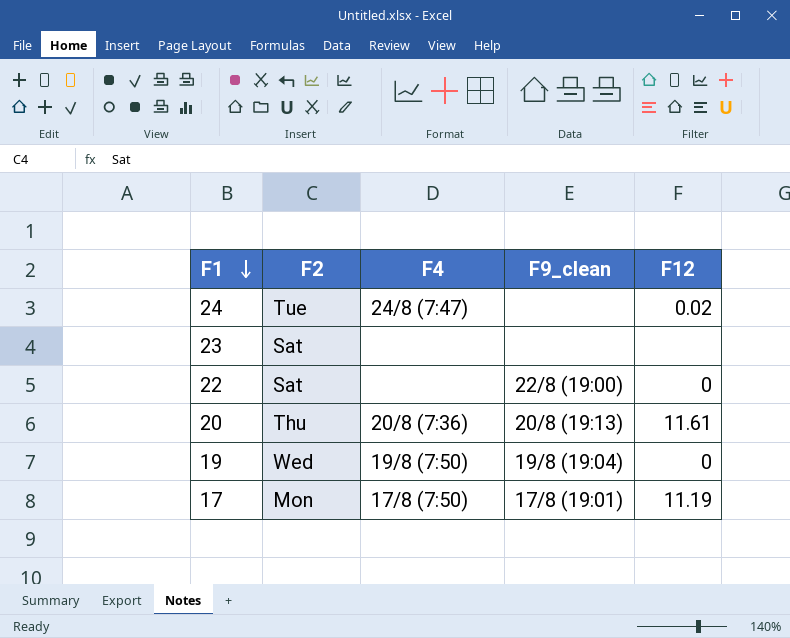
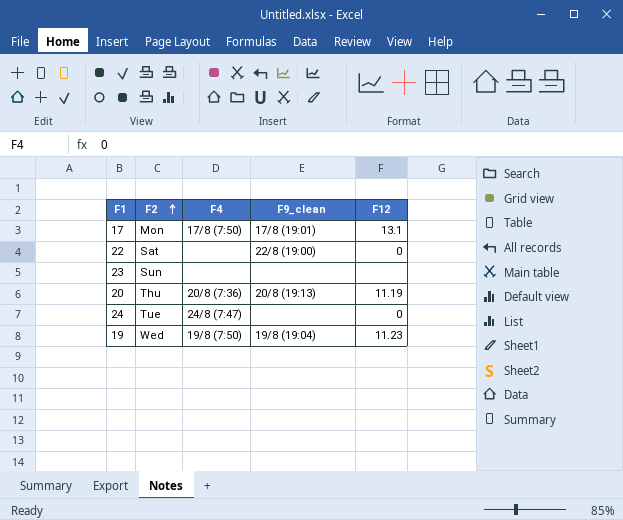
row order: F1 descending -> F2 ascending
17 | F12: 11.19 -> 13.1
23 | F2: Sat -> Sun
20 | F12: 11.61 -> 11.19
24 | F12: 0.02 -> 0
19 | F12: 0 -> 11.23

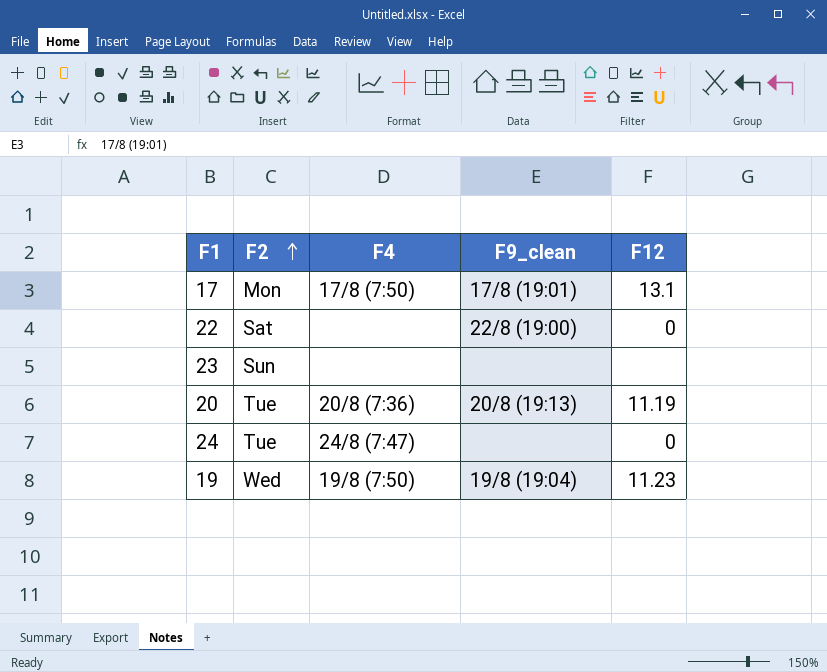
20 | F2: Thu -> Tue

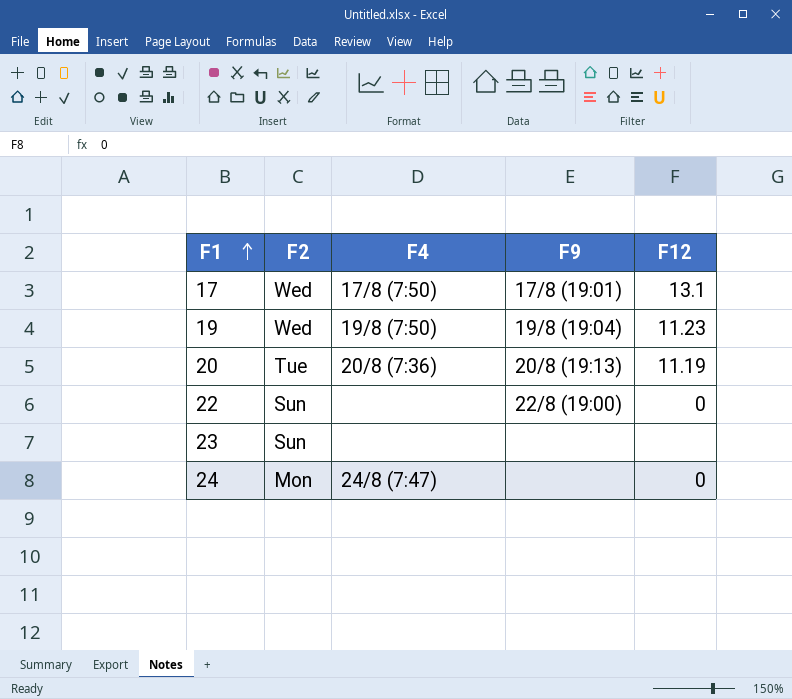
row order: F2 ascending -> F1 ascending
column name: F9_clean -> F9
17 | F2: Mon -> Wed
22 | F2: Sat -> Sun
24 | F2: Tue -> Mon

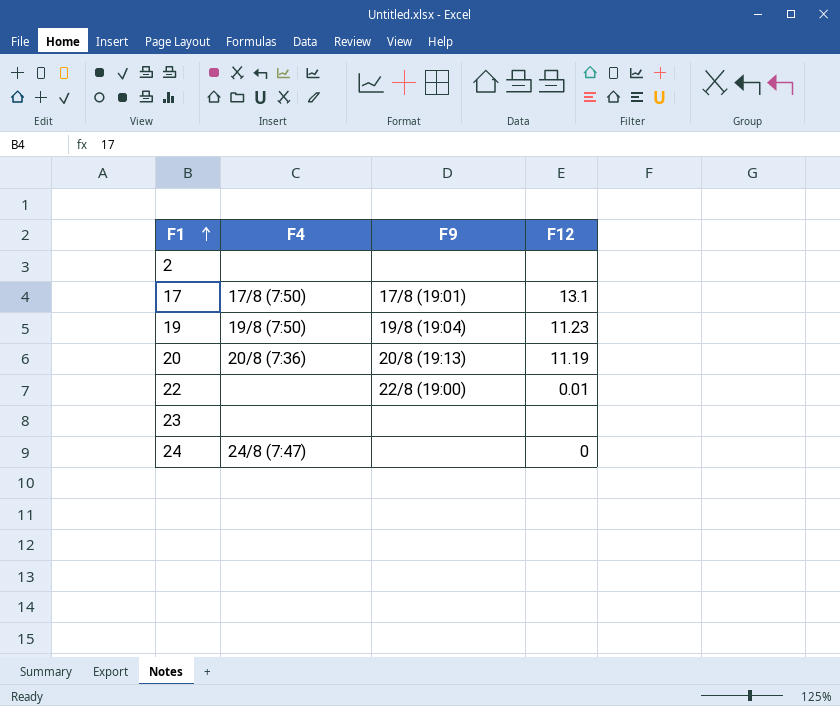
column F2 | position: 2 -> none
row 2: none -> none | none | none
22 | F12: 0 -> 0.01

